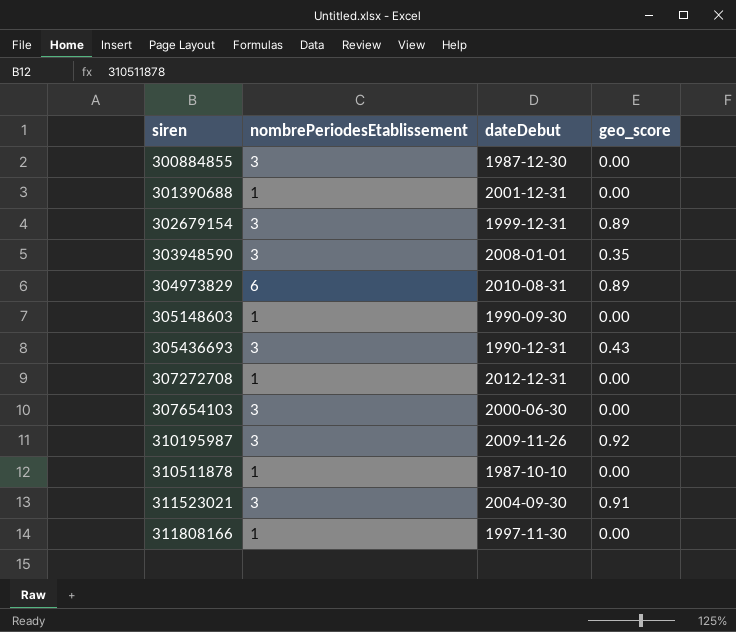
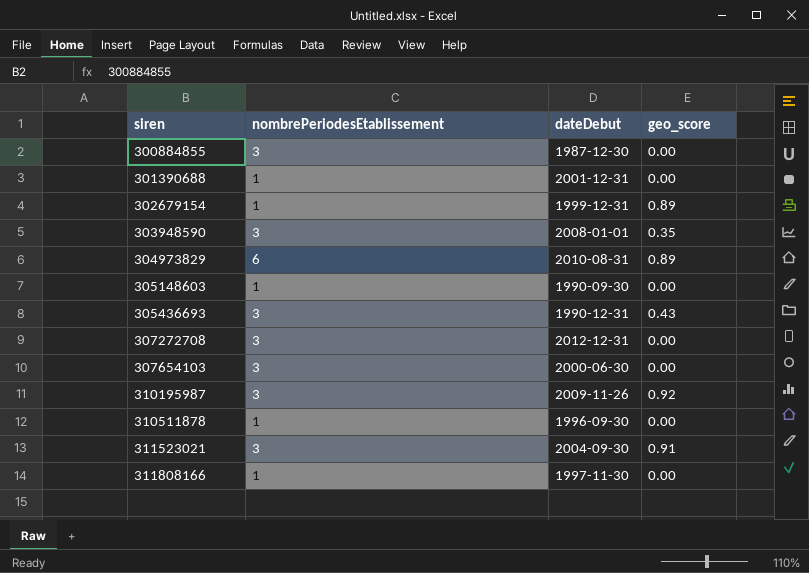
302679154 | nombrePeriodesEtablissement: 3 -> 1
307272708 | nombrePeriodesEtablissement: 1 -> 3
310511878 | dateDebut: 1987-10-10 -> 1996-09-30

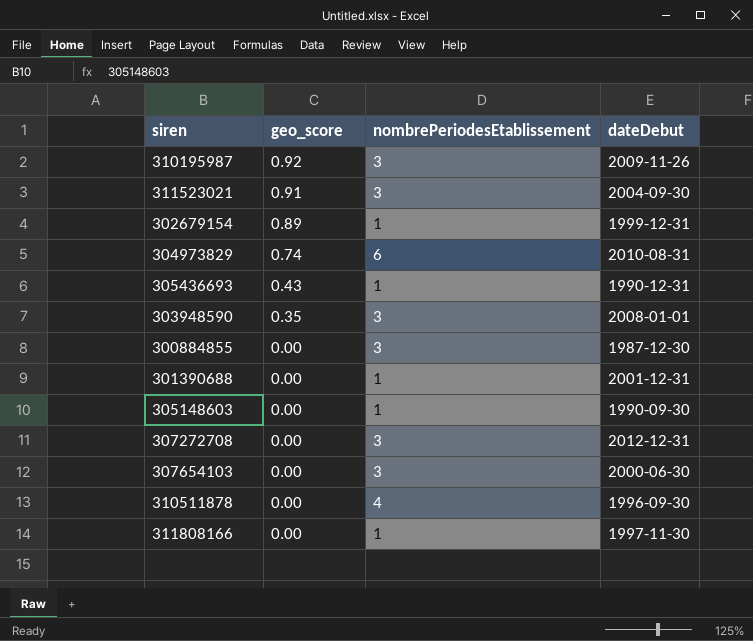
row order: siren ascending -> geo_score descending
column geo_score | position: 4 -> 2
304973829 | geo_score: 0.89 -> 0.74
305436693 | nombrePeriodesEtablissement: 3 -> 1
310511878 | nombrePeriodesEtablissement: 1 -> 4

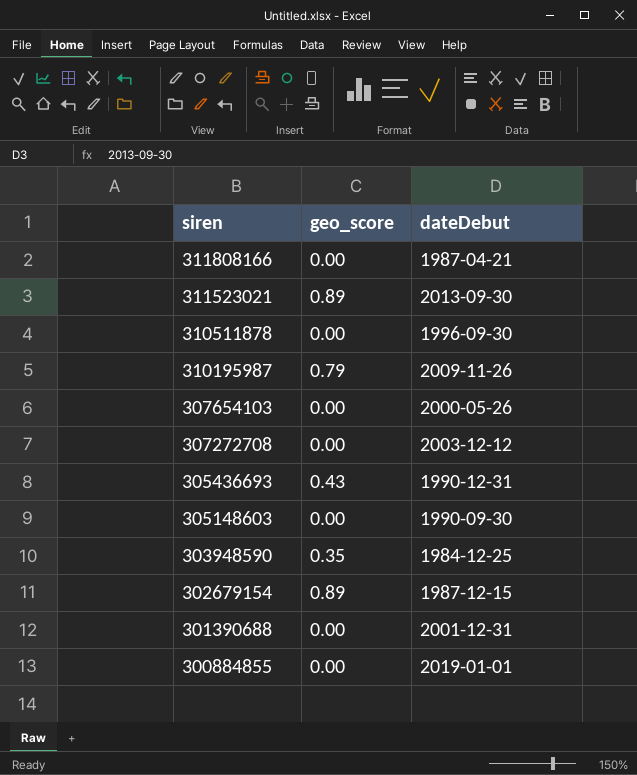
row order: geo_score descending -> siren descending
column nombrePeriodesEtablissement | position: 3 -> none
row 304973829: 0.74 | 6 | 2010-08-31 -> none
311808166 | dateDebut: 1997-11-30 -> 1987-04-21
311523021 | geo_score: 0.91 -> 0.89
311523021 | dateDebut: 2004-09-30 -> 2013-09-30
310195987 | geo_score: 0.92 -> 0.79
307654103 | dateDebut: 2000-06-30 -> 2000-05-26
307272708 | dateDebut: 2012-12-31 -> 2003-12-12
303948590 | dateDebut: 2008-01-01 -> 1984-12-25
302679154 | dateDebut: 1999-12-31 -> 1987-12-15
300884855 | dateDebut: 1987-12-30 -> 2019-01-01

